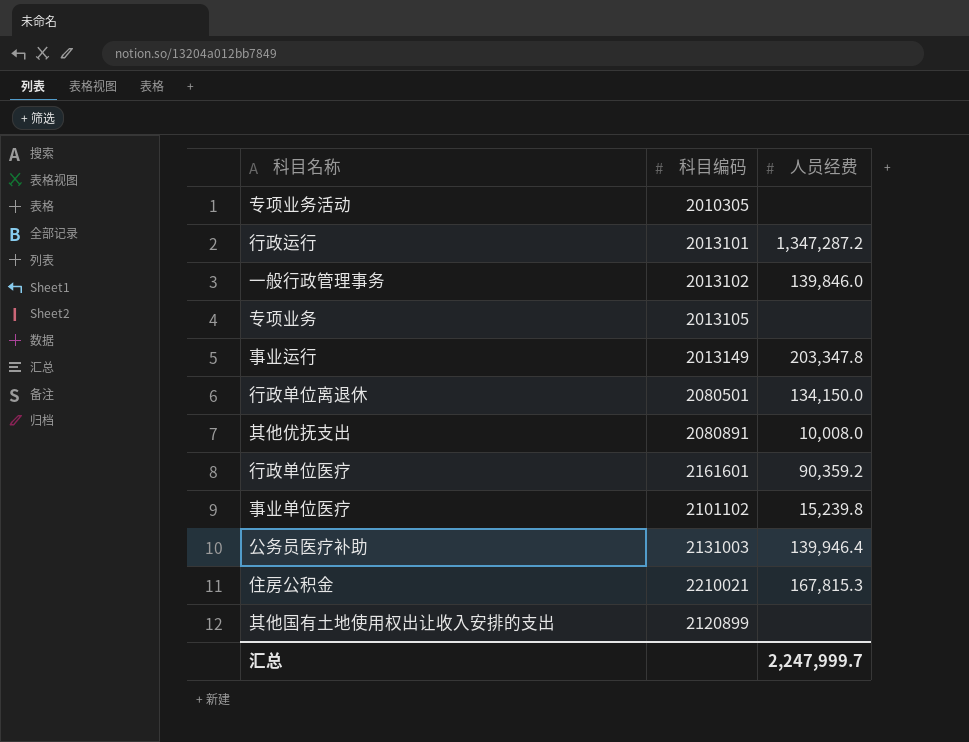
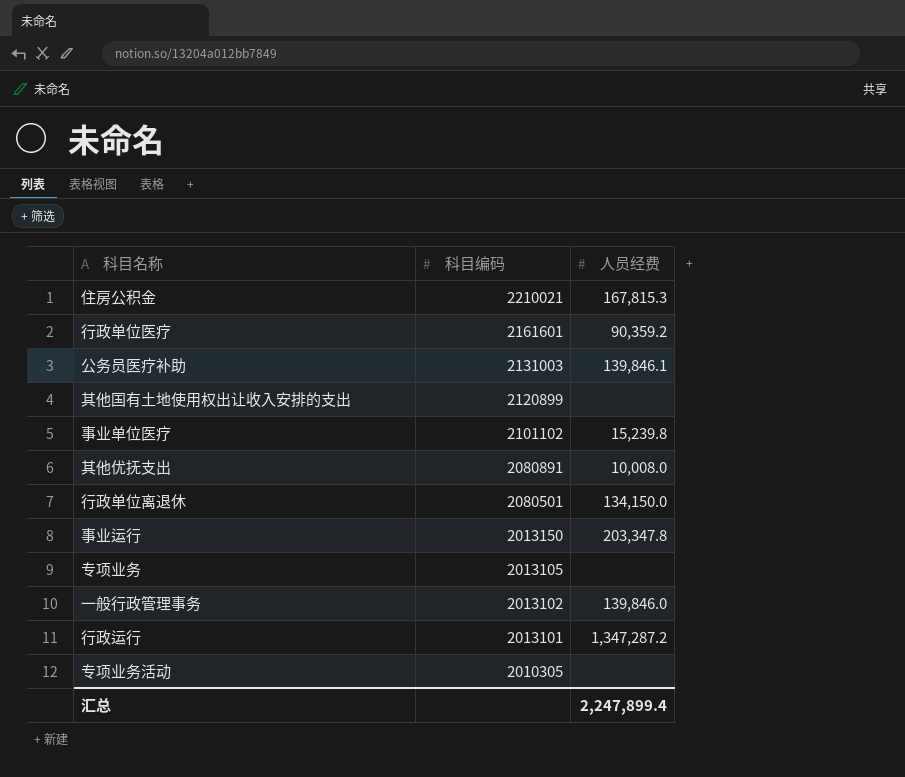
row order: none -> 科目编码 descending
公务员医疗补助 | 人员经费: 139,946.4 -> 139,846.1
事业运行 | 科目编码: 2013149 -> 2013150
汇总 | 人员经费: 2,247,999.7 -> 2,247,899.4

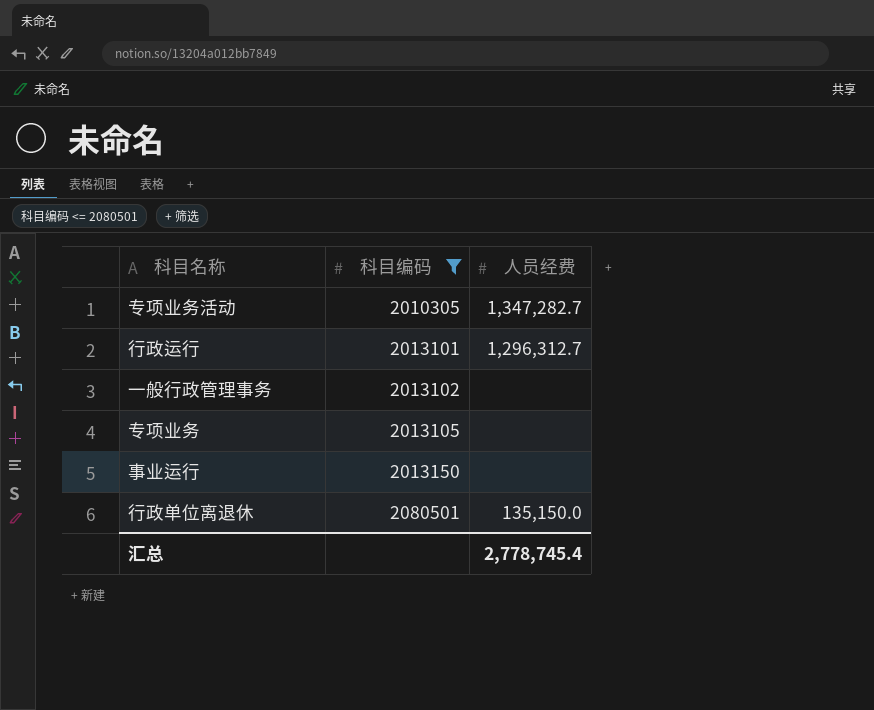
filter: none -> 科目编码 <= 2080501
row order: 科目编码 descending -> 科目编码 ascending
专项业务活动 | 人员经费: none -> 1,347,282.7
行政运行 | 人员经费: 1,347,287.2 -> 1,296,312.7
一般行政管理事务 | 人员经费: 139,846.0 -> none
事业运行 | 人员经费: 203,347.8 -> none
行政单位离退休 | 人员经费: 134,150.0 -> 135,150.0
汇总 | 人员经费: 2,247,899.4 -> 2,778,745.4

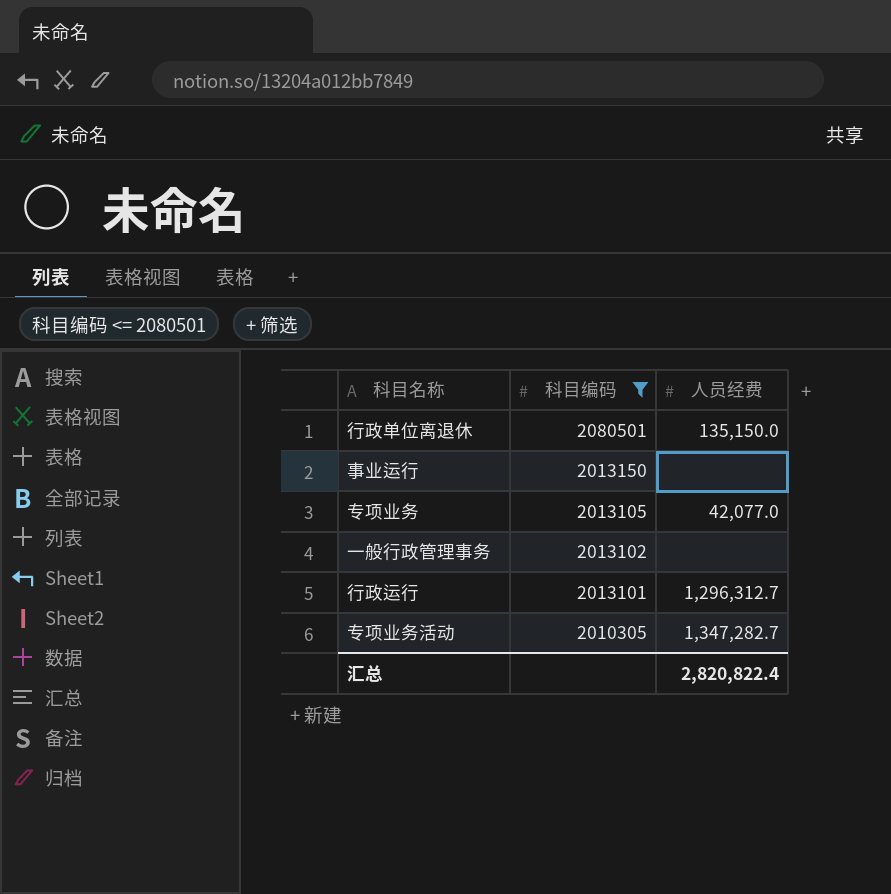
row order: 科目编码 ascending -> 科目编码 descending
专项业务 | 人员经费: none -> 42,077.0
汇总 | 人员经费: 2,778,745.4 -> 2,820,822.4

